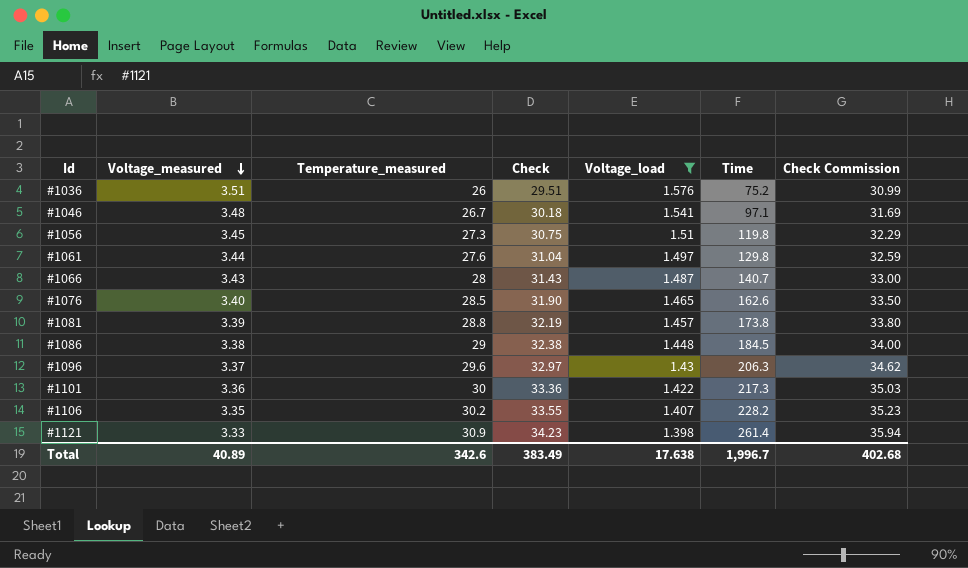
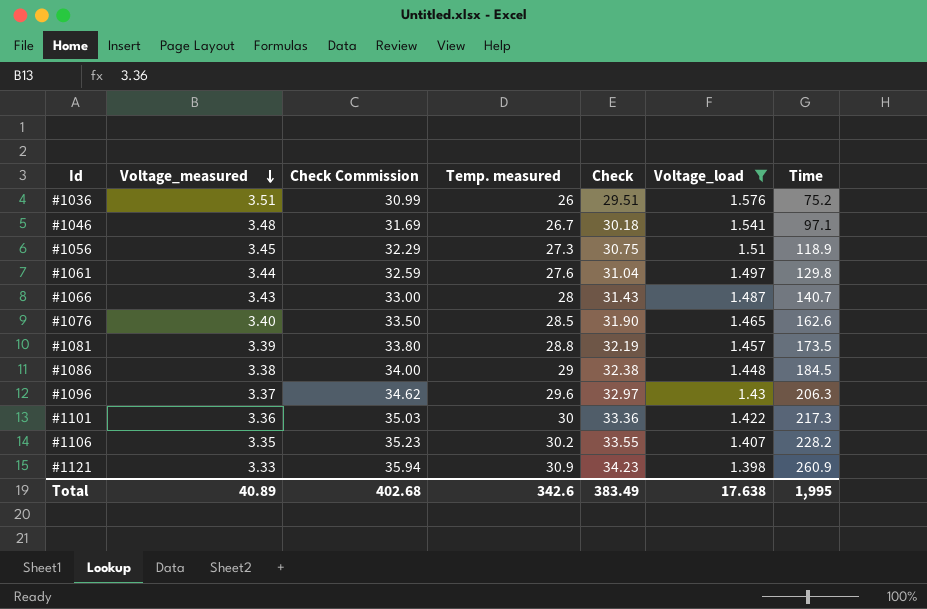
column Check Commission | position: 7 -> 3
column name: Temperature_measured -> Temp. measured
#1056 | Time: 119.8 -> 118.9
#1081 | Time: 173.8 -> 173.5
#1121 | Time: 261.4 -> 260.9
Total | Time: 1,996.7 -> 1,995

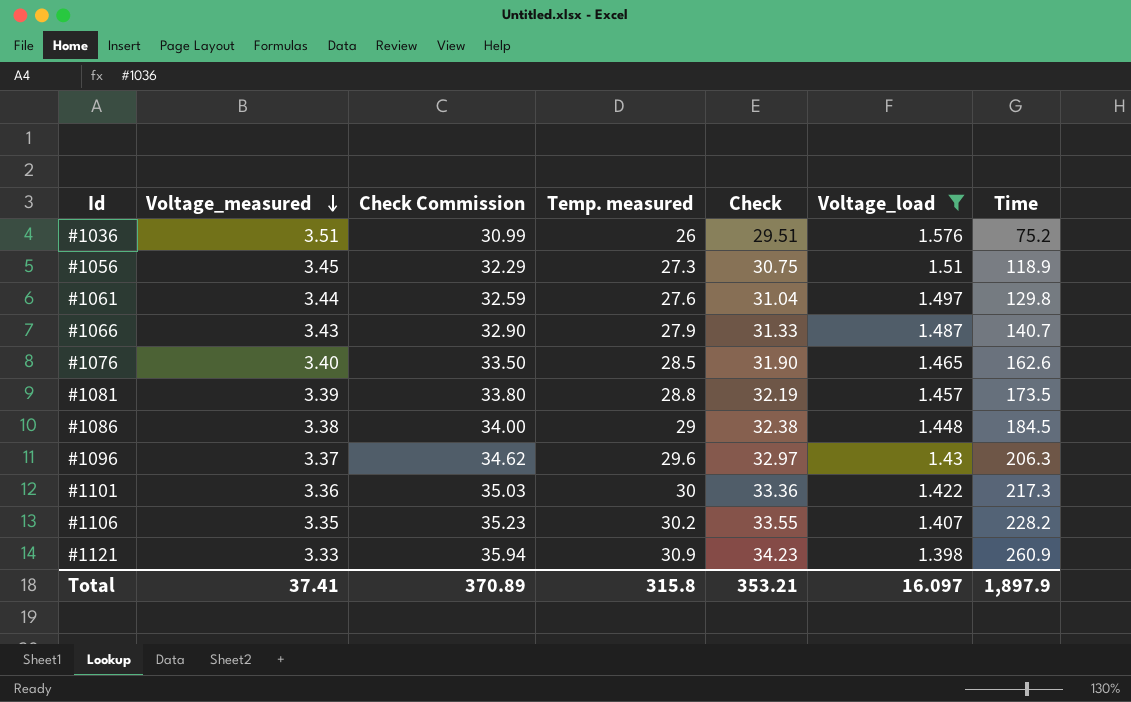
row #1046: 3.48 | 31.69 | 26.7 | 30.18 | 1.541 | 97.1 -> none
#1066 | Check Commission: 33.00 -> 32.90
#1066 | Temp. measured: 28 -> 27.9
#1066 | Check: 31.43 -> 31.33
Total | Voltage_measured: 40.89 -> 37.41
Total | Check Commission: 402.68 -> 370.89
Total | Temp. measured: 342.6 -> 315.8
Total | Check: 383.49 -> 353.21
Total | Voltage_load: 17.638 -> 16.097
Total | Time: 1,995 -> 1,897.9

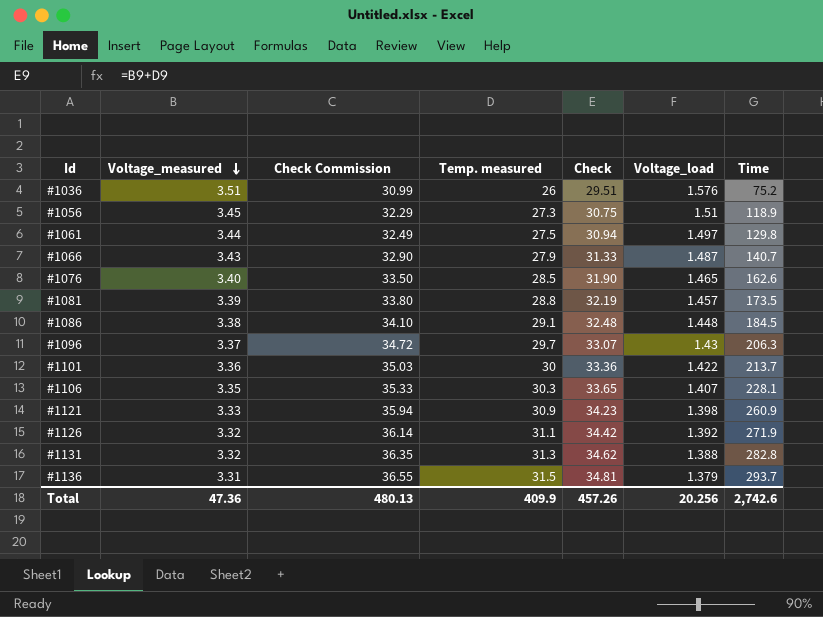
filter: Voltage_load >= 1.398 -> none
#1061 | Check Commission: 32.59 -> 32.49
#1061 | Temp. measured: 27.6 -> 27.5
#1061 | Check: 31.04 -> 30.94
#1086 | Check Commission: 34.00 -> 34.10
#1086 | Temp. measured: 29 -> 29.1
#1086 | Check: 32.38 -> 32.48
#1096 | Check Commission: 34.62 -> 34.72
#1096 | Temp. measured: 29.6 -> 29.7
#1096 | Check: 32.97 -> 33.07
#1101 | Time: 217.3 -> 213.7
#1106 | Check Commission: 35.23 -> 35.33
#1106 | Temp. measured: 30.2 -> 30.3
#1106 | Check: 33.55 -> 33.65
#1106 | Time: 228.2 -> 228.1
Total | Voltage_measured: 37.41 -> 47.36
Total | Check Commission: 370.89 -> 480.13
Total | Temp. measured: 315.8 -> 409.9
Total | Check: 353.21 -> 457.26
Total | Voltage_load: 16.097 -> 20.256
Total | Time: 1,897.9 -> 2,742.6

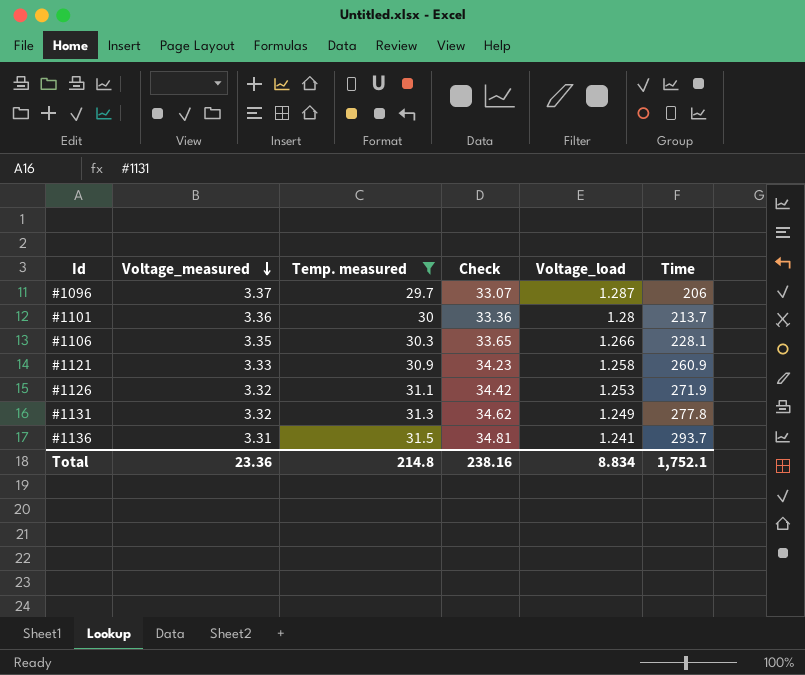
filter: none -> Temp. measured >= 29.7
column Check Commission | formula: [Check] * 1.05 -> none
#1096 | Voltage_load: 1.43 -> 1.287
#1096 | Time: 206.3 -> 206
#1101 | Voltage_load: 1.422 -> 1.28
#1106 | Voltage_load: 1.407 -> 1.266
#1121 | Voltage_load: 1.398 -> 1.258
#1126 | Voltage_load: 1.392 -> 1.253
#1131 | Voltage_load: 1.388 -> 1.249
#1131 | Time: 282.8 -> 277.8
#1136 | Voltage_load: 1.379 -> 1.241
Total | Voltage_measured: 47.36 -> 23.36
Total | Temp. measured: 409.9 -> 214.8
Total | Check: 457.26 -> 238.16
Total | Voltage_load: 20.256 -> 8.834
Total | Time: 2,742.6 -> 1,752.1

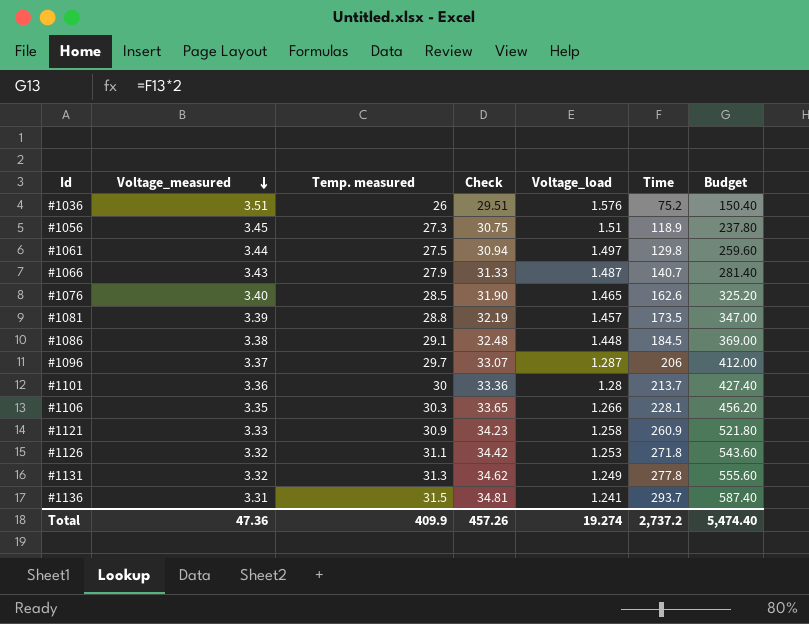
filter: Temp. measured >= 29.7 -> none
column Budget | formula: none -> [Time] * 2
#1126 | Time: 271.9 -> 271.8
Total | Voltage_measured: 23.36 -> 47.36
Total | Temp. measured: 214.8 -> 409.9
Total | Check: 238.16 -> 457.26
Total | Voltage_load: 8.834 -> 19.274
Total | Time: 1,752.1 -> 2,737.2

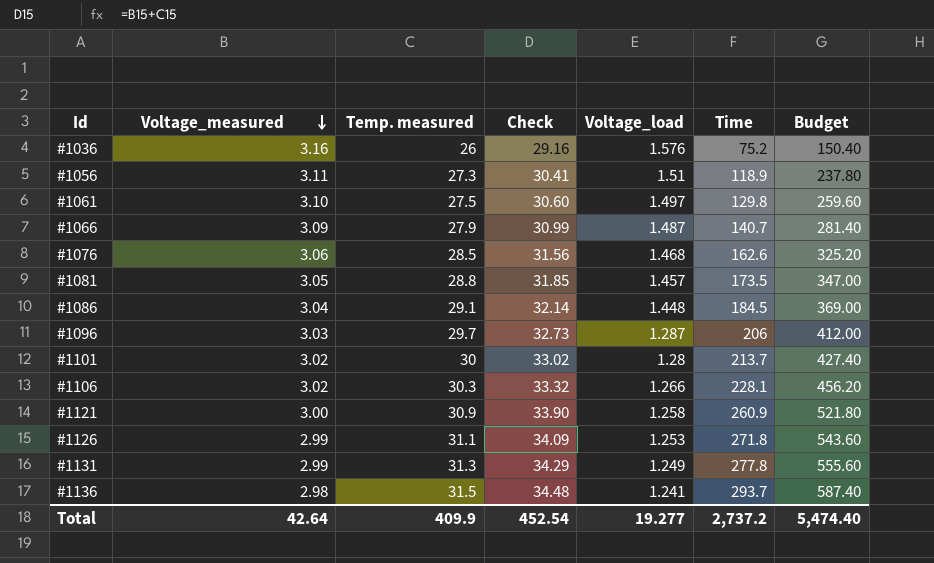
#1036 | Voltage_measured: 3.51 -> 3.16
#1036 | Check: 29.51 -> 29.16
#1056 | Voltage_measured: 3.45 -> 3.11
#1056 | Check: 30.75 -> 30.41
#1061 | Voltage_measured: 3.44 -> 3.10
#1061 | Check: 30.94 -> 30.60
#1066 | Voltage_measured: 3.43 -> 3.09
#1066 | Check: 31.33 -> 30.99
#1076 | Voltage_measured: 3.40 -> 3.06
#1076 | Check: 31.90 -> 31.56
#1076 | Voltage_load: 1.465 -> 1.468
#1081 | Voltage_measured: 3.39 -> 3.05
#1081 | Check: 32.19 -> 31.85
#1086 | Voltage_measured: 3.38 -> 3.04
#1086 | Check: 32.48 -> 32.14
#1096 | Voltage_measured: 3.37 -> 3.03
#1096 | Check: 33.07 -> 32.73
#1101 | Voltage_measured: 3.36 -> 3.02
#1101 | Check: 33.36 -> 33.02
#1106 | Voltage_measured: 3.35 -> 3.02
#1106 | Check: 33.65 -> 33.32
#1121 | Voltage_measured: 3.33 -> 3.00
#1121 | Check: 34.23 -> 33.90
#1126 | Voltage_measured: 3.32 -> 2.99
#1126 | Check: 34.42 -> 34.09
#1131 | Voltage_measured: 3.32 -> 2.99
#1131 | Check: 34.62 -> 34.29
#1136 | Voltage_measured: 3.31 -> 2.98
#1136 | Check: 34.81 -> 34.48
Total | Voltage_measured: 47.36 -> 42.64
Total | Check: 457.26 -> 452.54
Total | Voltage_load: 19.274 -> 19.277

